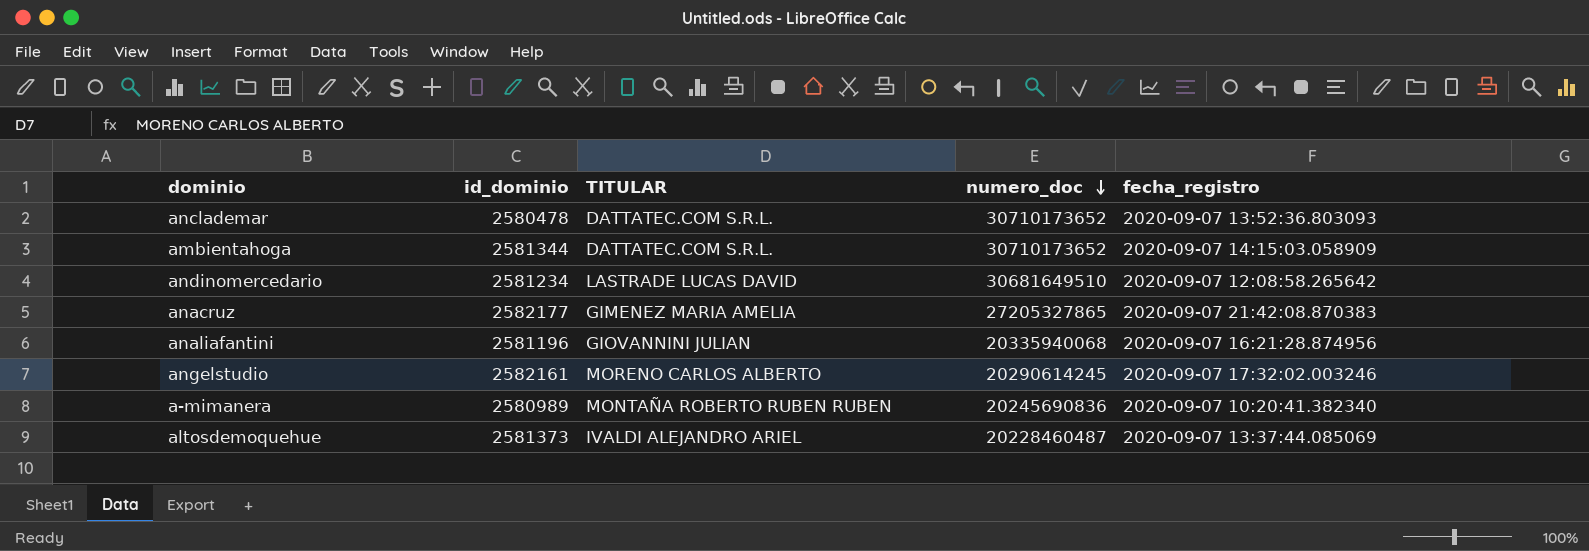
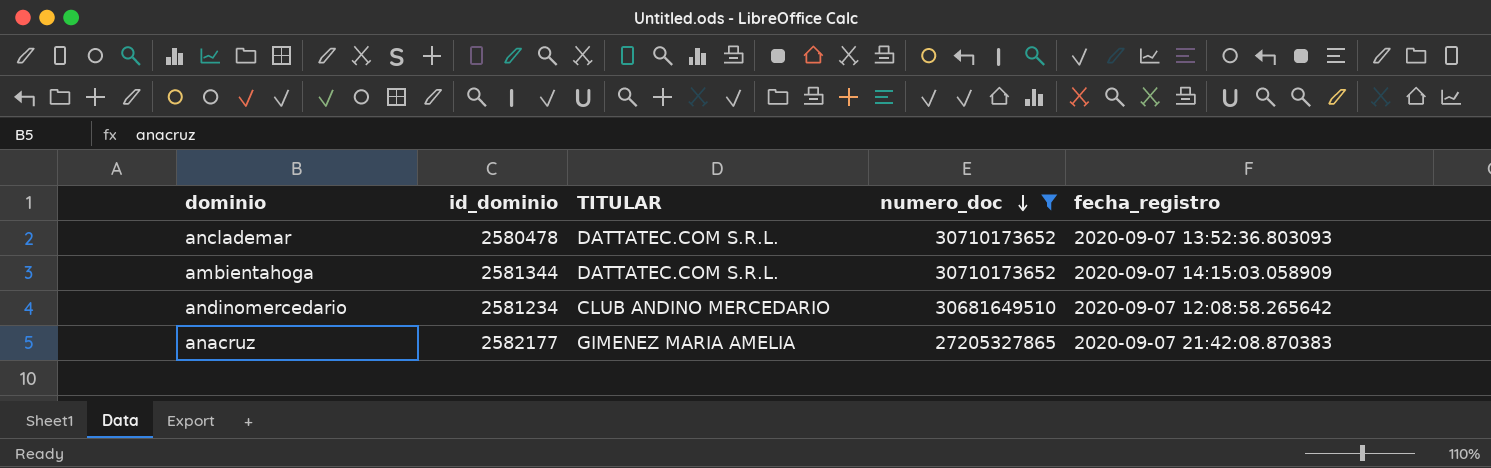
filter: none -> numero_doc >= 27205327865
andinomercedario | TITULAR: LASTRADE LUCAS DAVID -> CLUB ANDINO MERCEDARIO

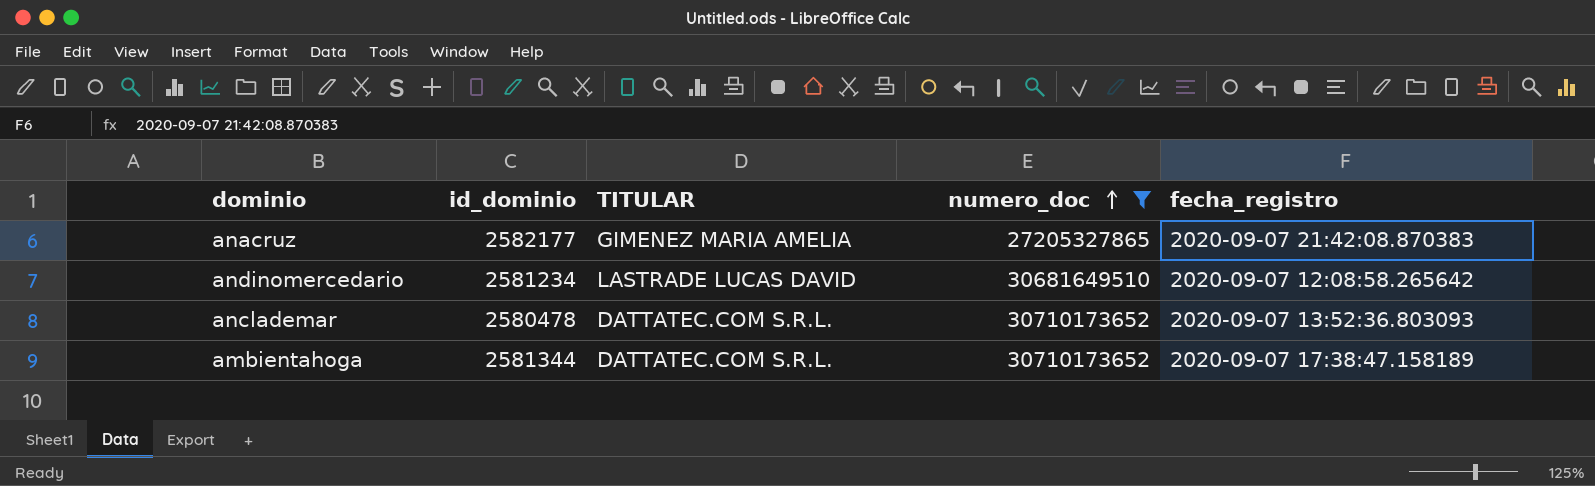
row order: numero_doc descending -> numero_doc ascending
andinomercedario | TITULAR: CLUB ANDINO MERCEDARIO -> LASTRADE LUCAS DAVID
ambientahoga | fecha_registro: 2020-09-07 14:15:03.058909 -> 2020-09-07 17:38:47.158189

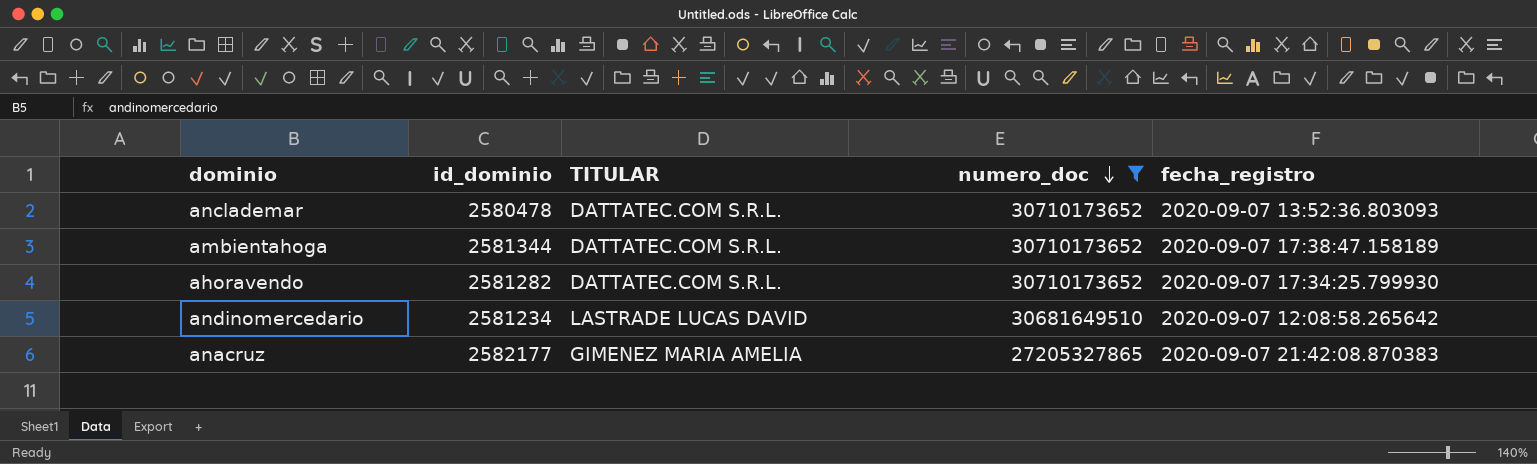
row order: numero_doc ascending -> numero_doc descending
row ahoravendo: none -> 2581282 | DATTATEC.COM S.R.L. | 30710173652 | 2020-09-07 17:34:25.799930

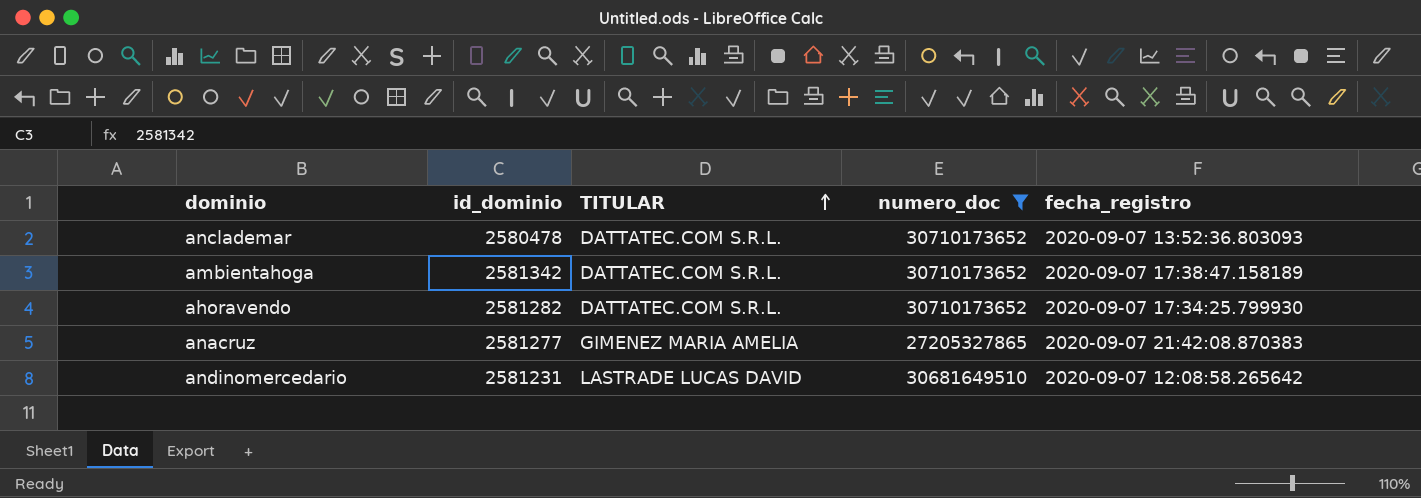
row order: numero_doc descending -> TITULAR ascending
ambientahoga | id_dominio: 2581344 -> 2581342
anacruz | id_dominio: 2582177 -> 2581277
andinomercedario | id_dominio: 2581234 -> 2581231

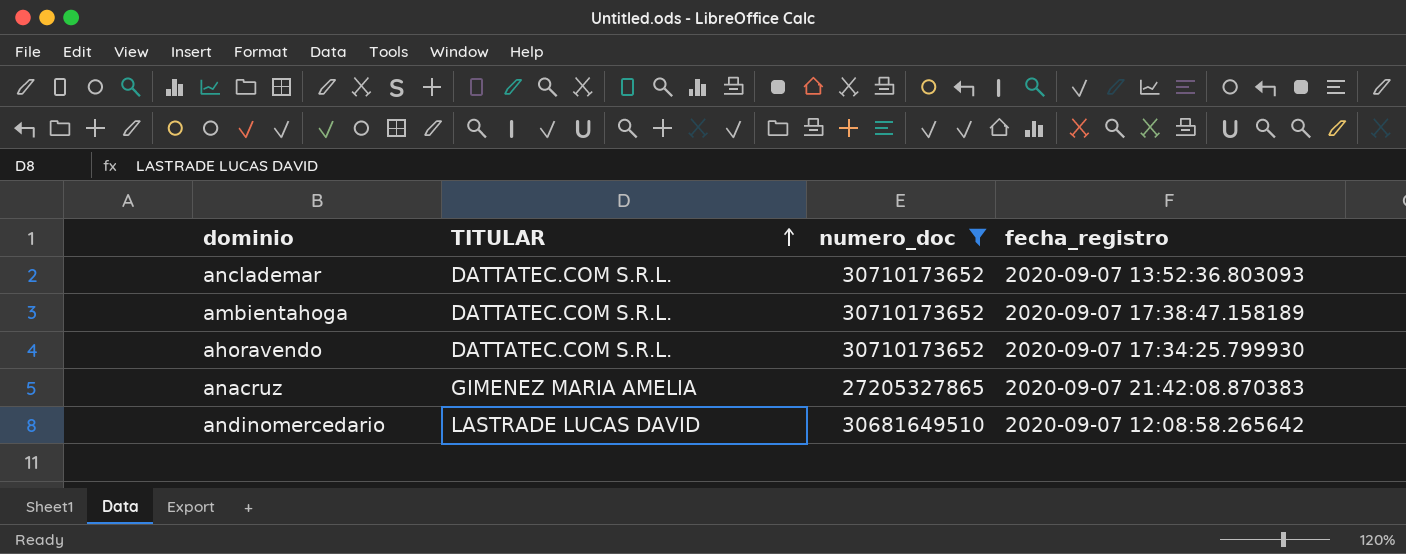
column id_dominio | position: 2 -> none

